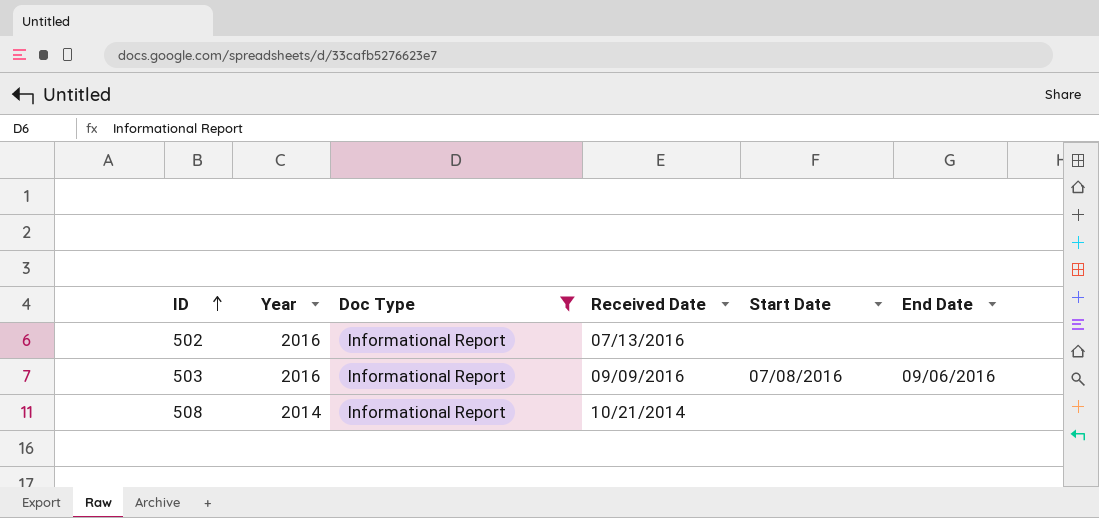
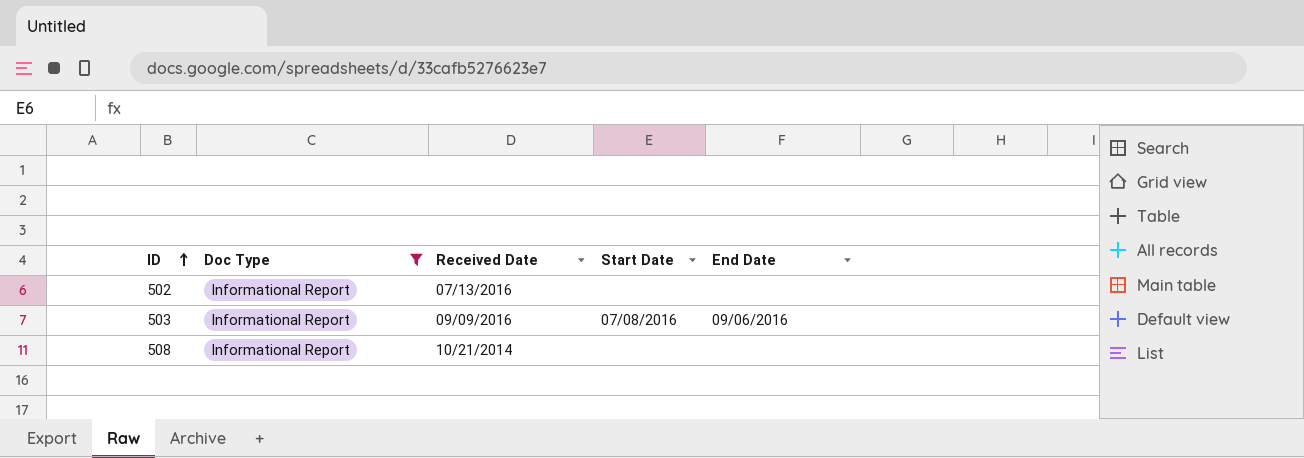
column Year | position: 2 -> none

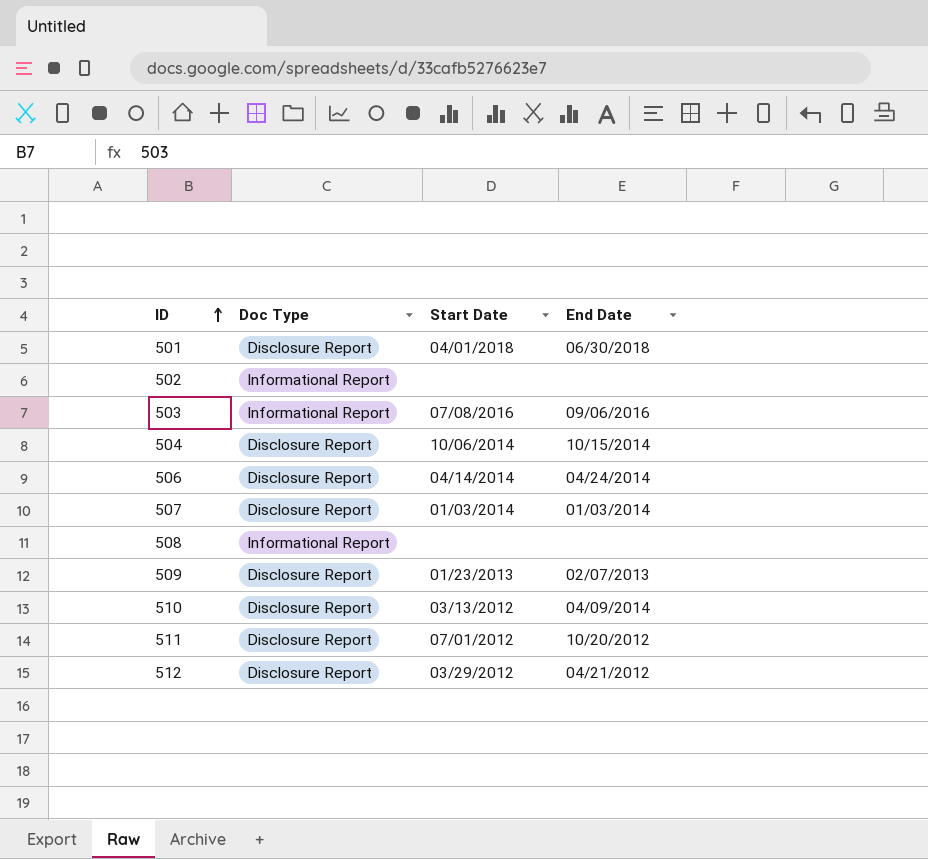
filter: Doc Type = Informational Report -> none
column Received Date | position: 3 -> none

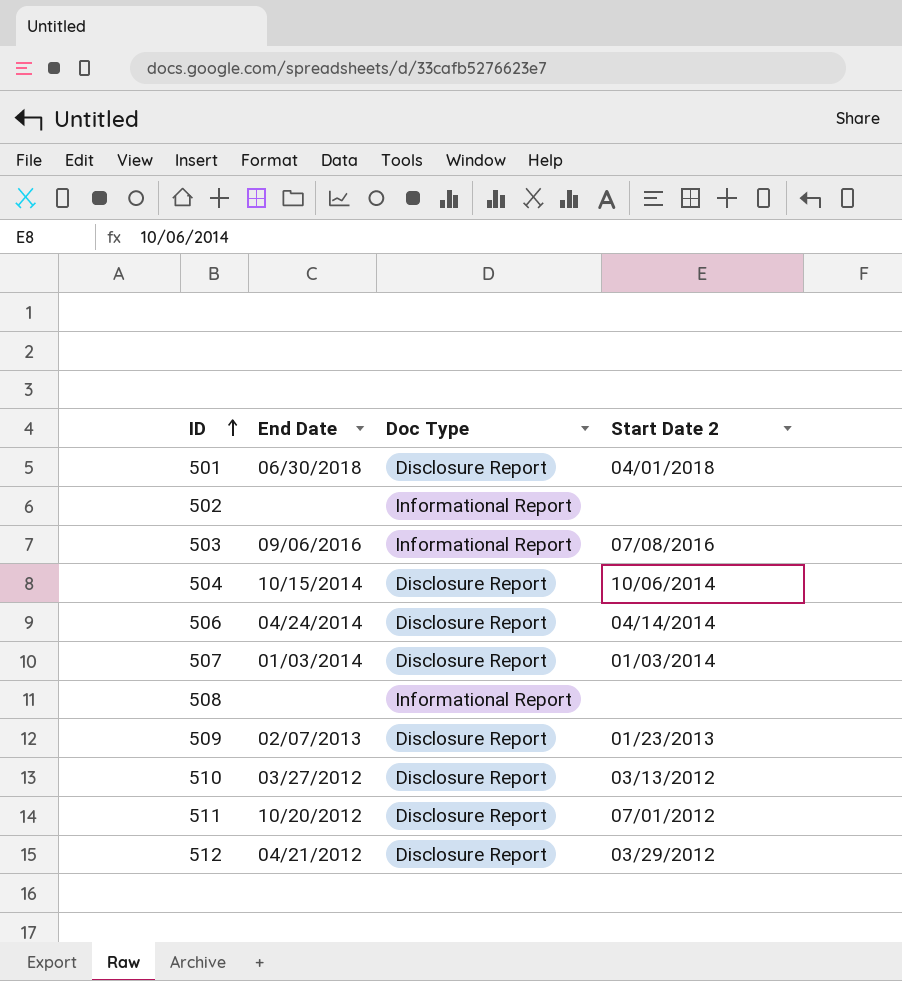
column End Date | position: 4 -> 2
column name: Start Date -> Start Date 2
510 | End Date: 04/09/2014 -> 03/27/2012

